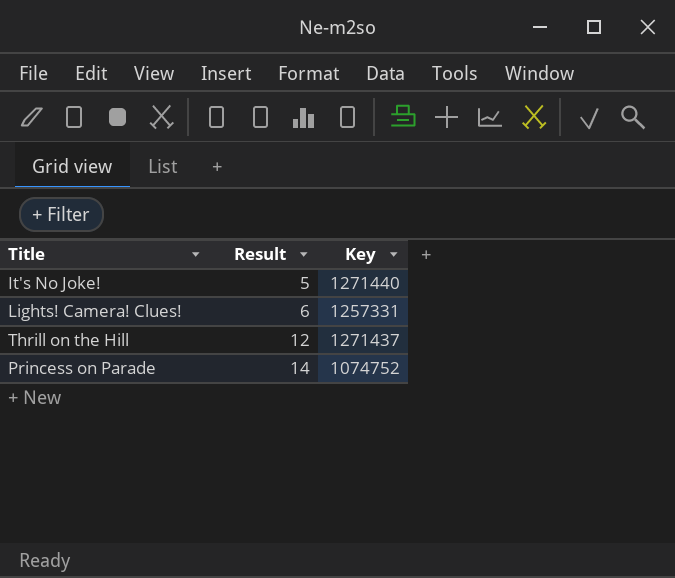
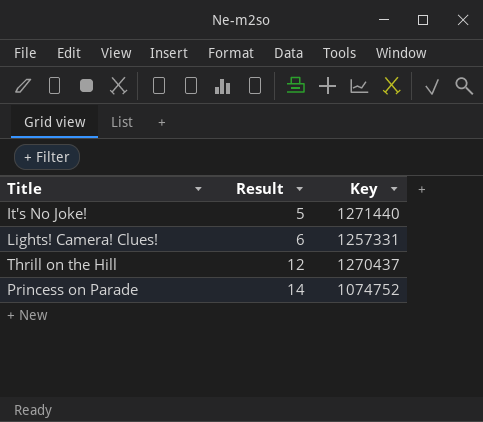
Thrill on the Hill | Key: 1271437 -> 1270437

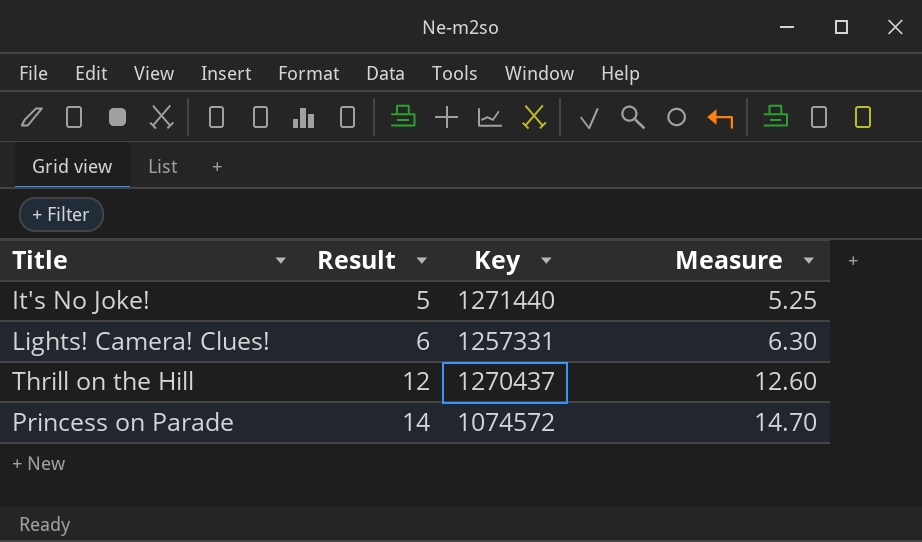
column Measure | formula: none -> [Result] * 1.05
Princess on Parade | Key: 1074752 -> 1074572

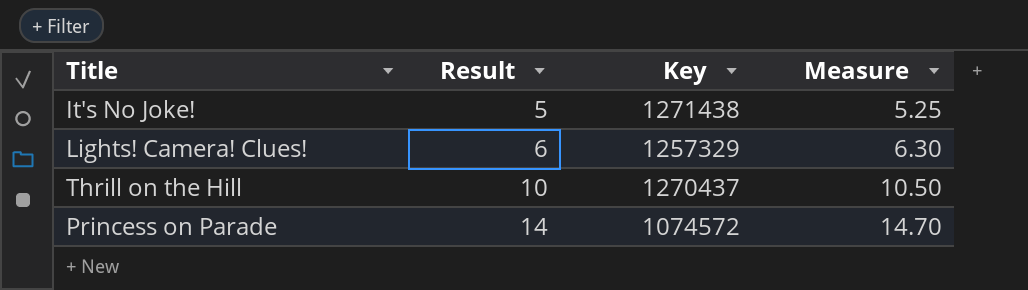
It's No Joke! | Key: 1271440 -> 1271438
Lights! Camera! Clues! | Key: 1257331 -> 1257329
Thrill on the Hill | Result: 12 -> 10
Thrill on the Hill | Measure: 12.60 -> 10.50

